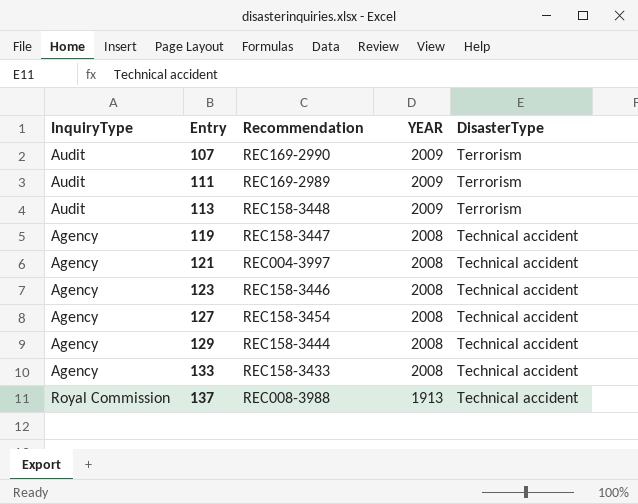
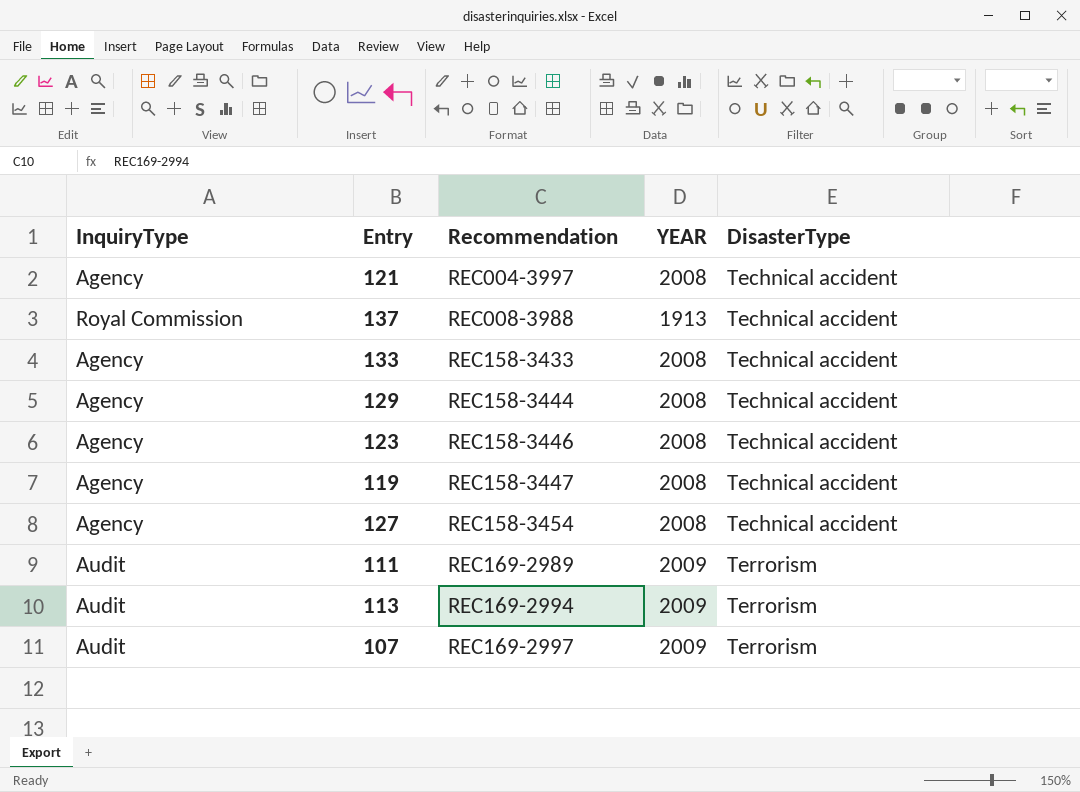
row order: Entry ascending -> Recommendation ascending
113 | Recommendation: REC158-3448 -> REC169-2994
107 | Recommendation: REC169-2990 -> REC169-2997

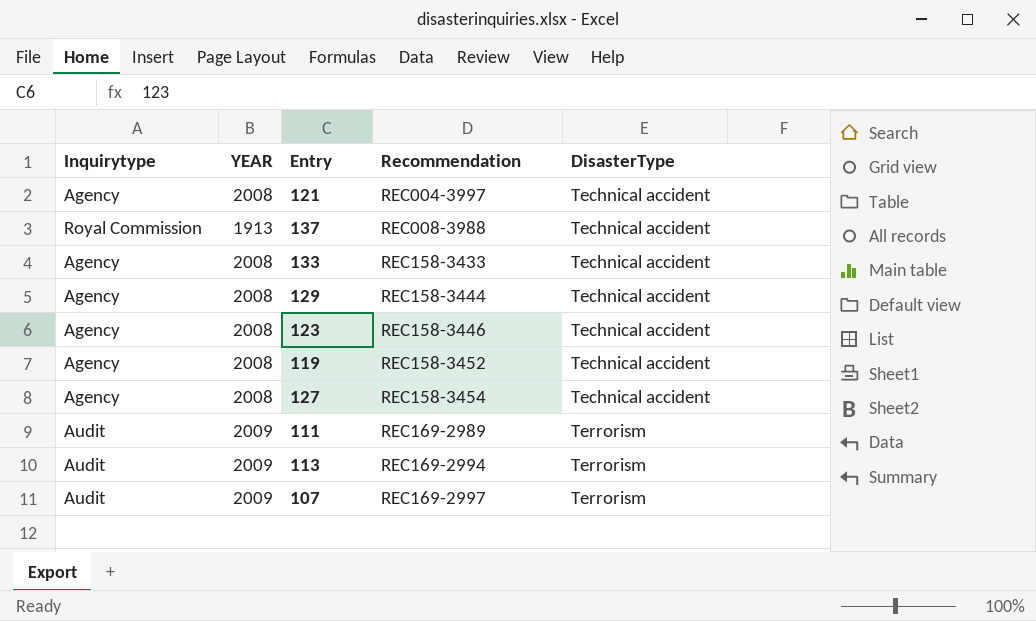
column name: InquiryType -> Inquirytype
column YEAR | position: 4 -> 2
119 | Recommendation: REC158-3447 -> REC158-3452

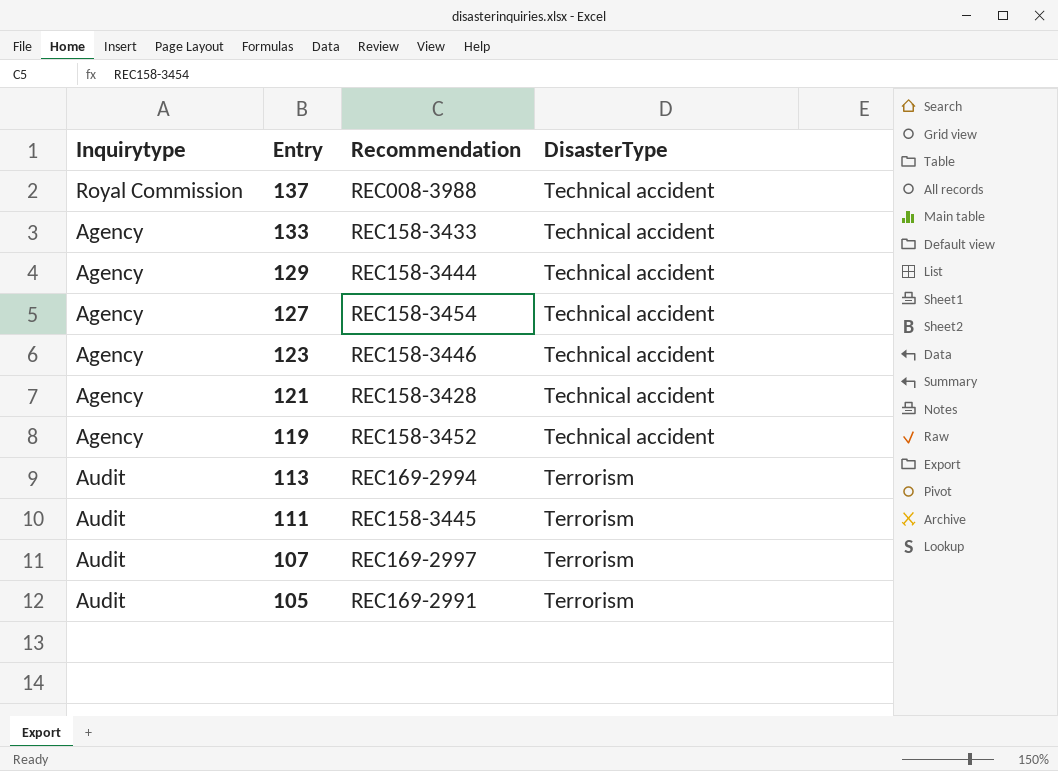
row order: Recommendation ascending -> Entry descending
column YEAR | position: 2 -> none
121 | Recommendation: REC004-3997 -> REC158-3428
111 | Recommendation: REC169-2989 -> REC158-3445
row 105: none -> Audit | REC169-2991 | Terrorism

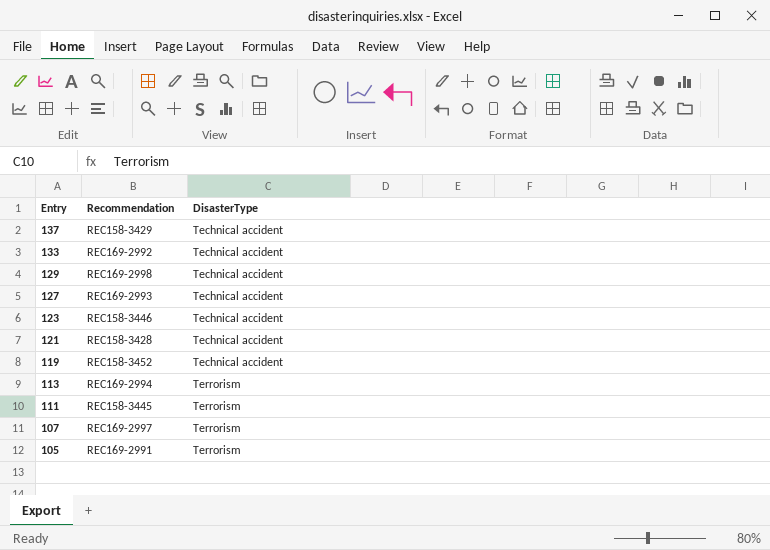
column Inquirytype | position: 1 -> none
137 | Recommendation: REC008-3988 -> REC158-3429
133 | Recommendation: REC158-3433 -> REC169-2992
129 | Recommendation: REC158-3444 -> REC169-2998
127 | Recommendation: REC158-3454 -> REC169-2993

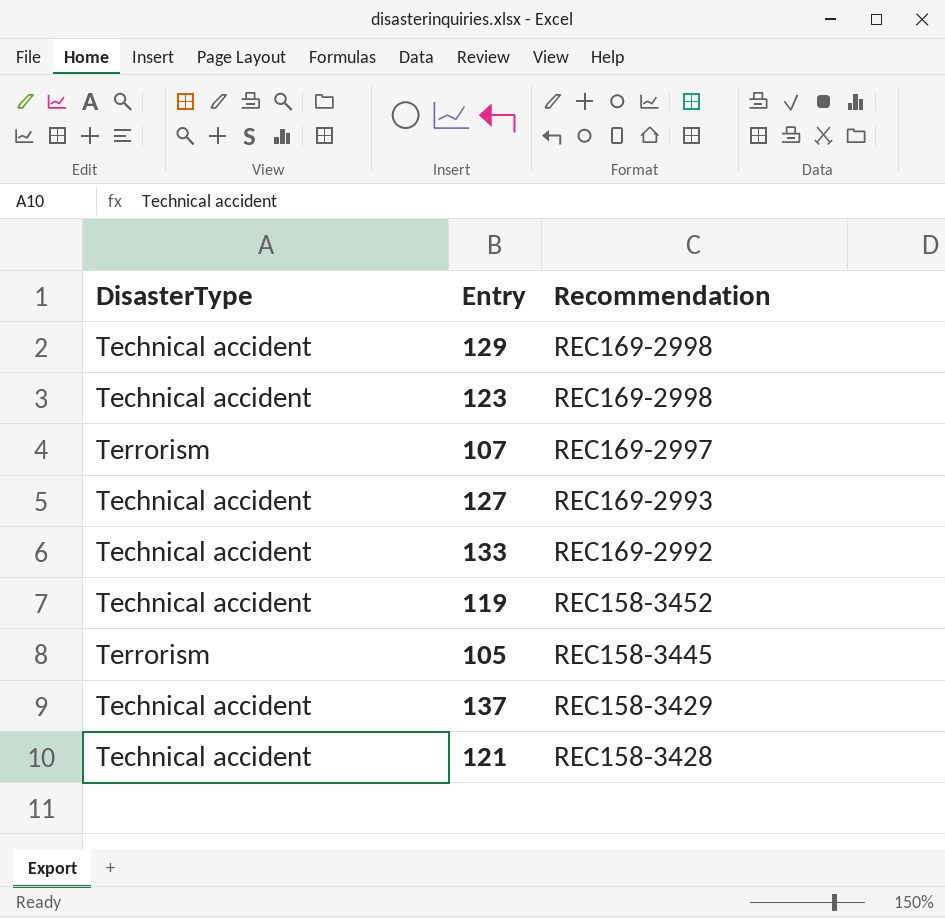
row order: Entry descending -> Recommendation descending
column DisasterType | position: 3 -> 1
row 113: REC169-2994 | Terrorism -> none
row 111: REC158-3445 | Terrorism -> none
123 | Recommendation: REC158-3446 -> REC169-2998
105 | Recommendation: REC169-2991 -> REC158-3445

